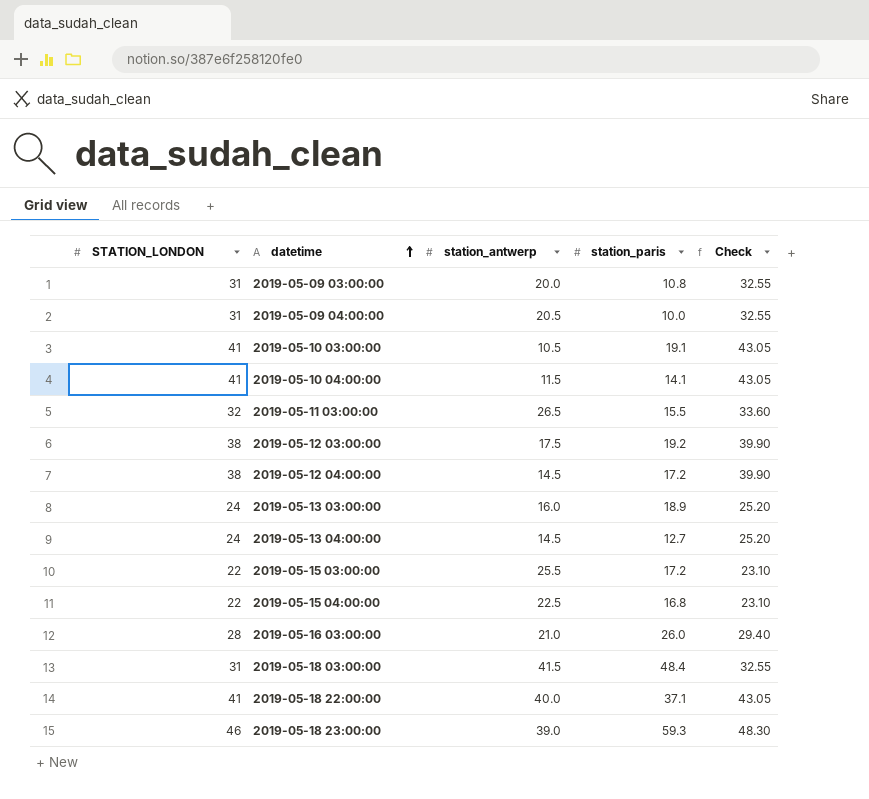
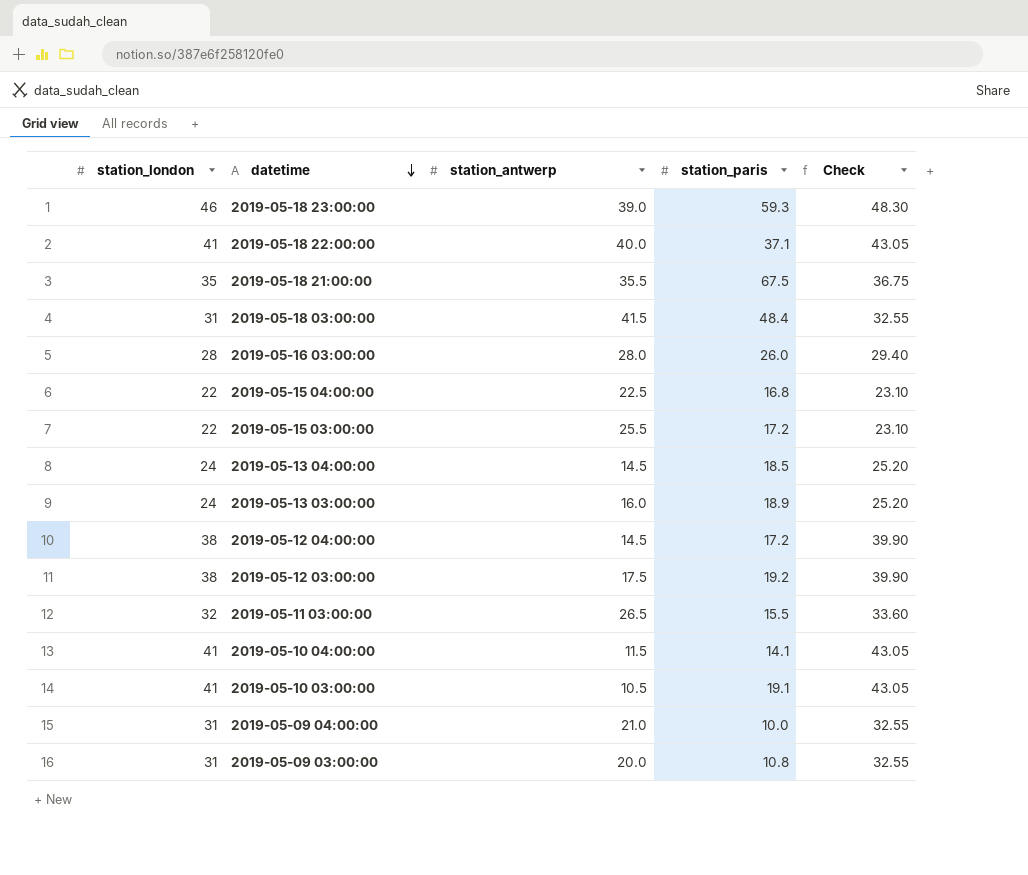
row order: datetime ascending -> datetime descending
column name: STATION_LONDON -> station_london
row 2019-05-18 21:00:00: none -> 35 | 35.5 | 67.5 | 36.75
2019-05-16 03:00:00 | station_antwerp: 21.0 -> 28.0
2019-05-13 04:00:00 | station_paris: 12.7 -> 18.5
2019-05-09 04:00:00 | station_antwerp: 20.5 -> 21.0

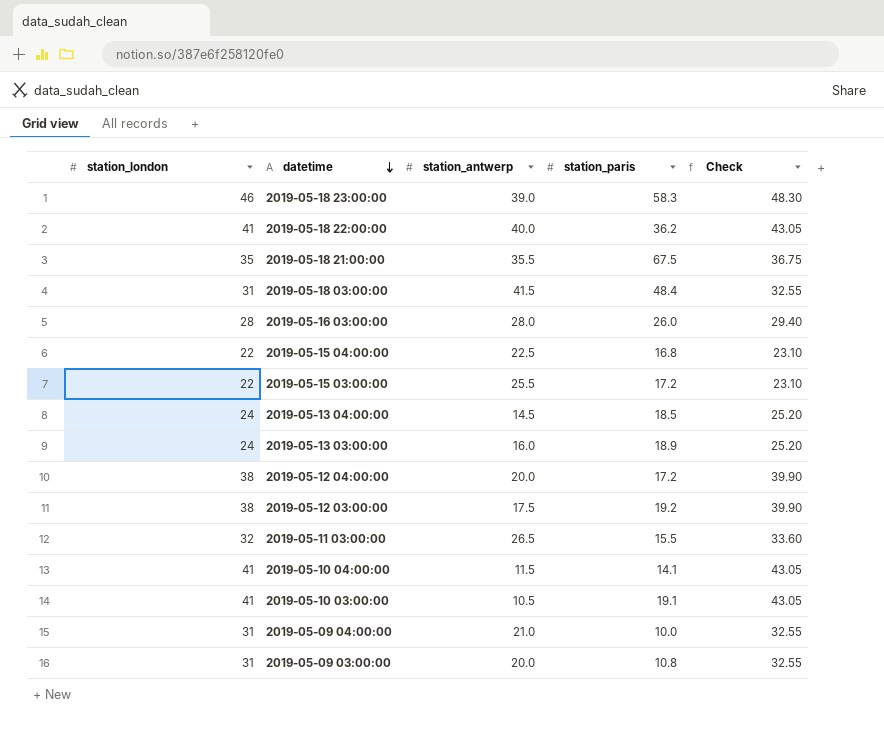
2019-05-18 23:00:00 | station_paris: 59.3 -> 58.3
2019-05-18 22:00:00 | station_paris: 37.1 -> 36.2
2019-05-12 04:00:00 | station_antwerp: 14.5 -> 20.0

